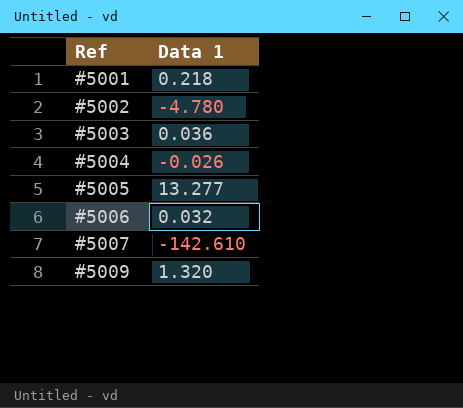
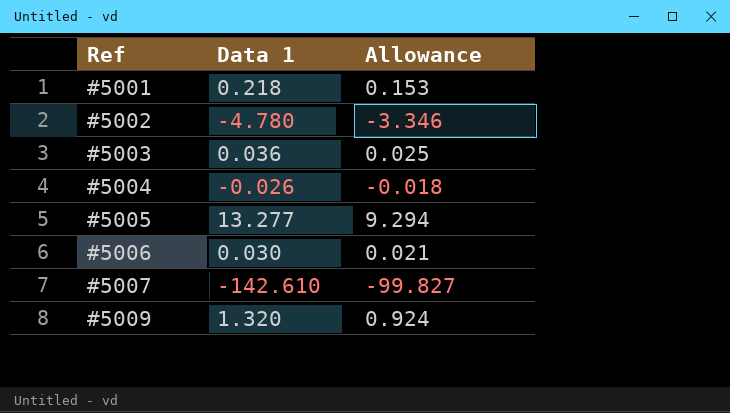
column Allowance | formula: none -> [Data 1] * 0.7
#5006 | Data 1: 0.032 -> 0.030

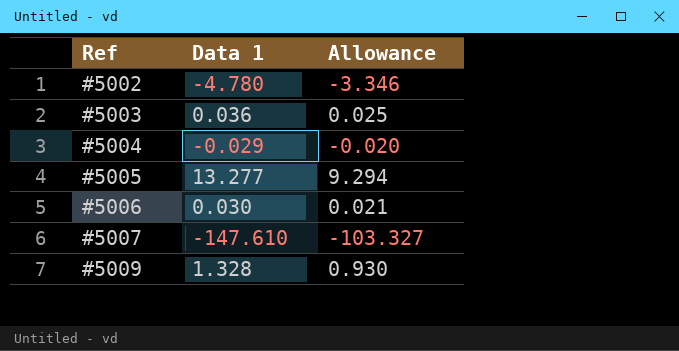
row #5001: 0.218 | 0.153 -> none
#5004 | Data 1: -0.026 -> -0.029
#5004 | Allowance: -0.018 -> -0.020
#5007 | Data 1: -142.610 -> -147.610
#5007 | Allowance: -99.827 -> -103.327
#5009 | Data 1: 1.320 -> 1.328
#5009 | Allowance: 0.924 -> 0.930

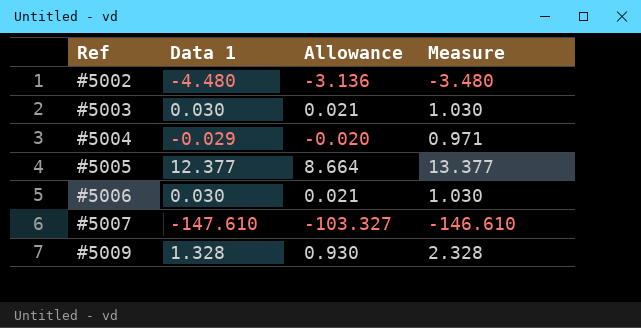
column Measure | formula: none -> [Data 1] + 1
#5002 | Data 1: -4.780 -> -4.480
#5002 | Allowance: -3.346 -> -3.136
#5003 | Data 1: 0.036 -> 0.030
#5003 | Allowance: 0.025 -> 0.021
#5005 | Data 1: 13.277 -> 12.377
#5005 | Allowance: 9.294 -> 8.664

